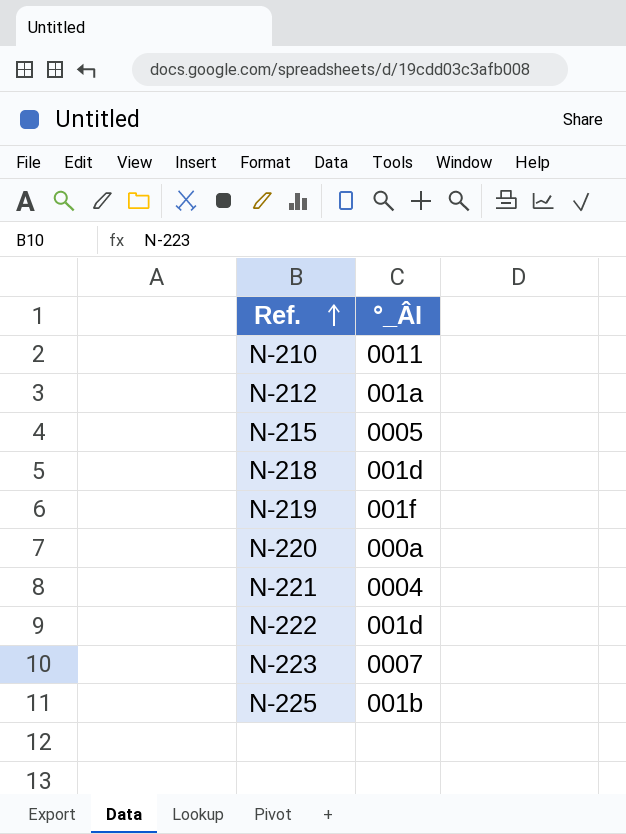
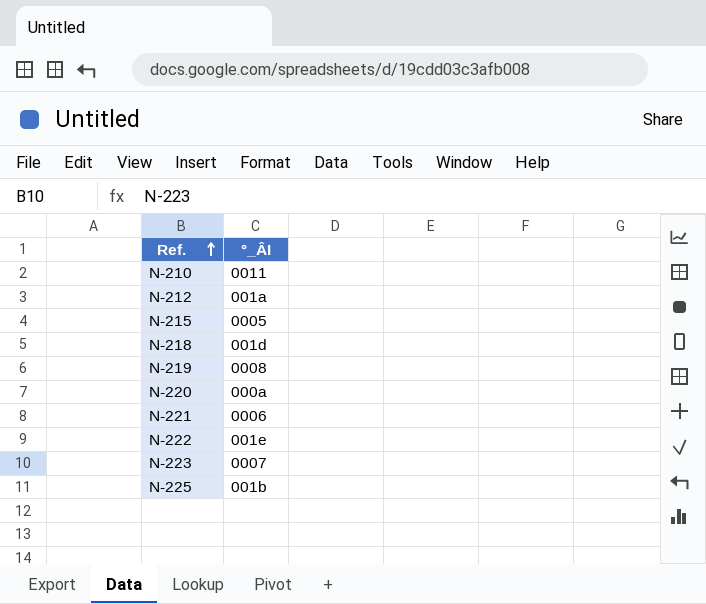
N-219 | °_ÂI: 001f -> 0008
N-221 | °_ÂI: 0004 -> 0006
N-222 | °_ÂI: 001d -> 001e

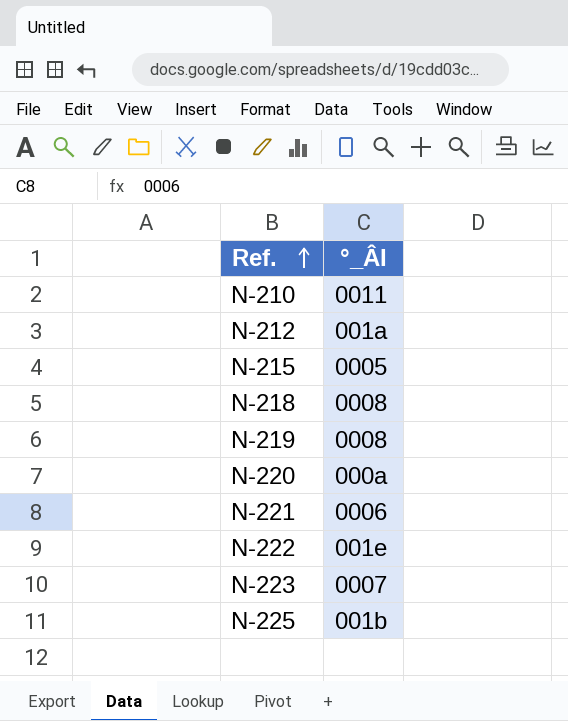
N-218 | °_ÂI: 001d -> 0008

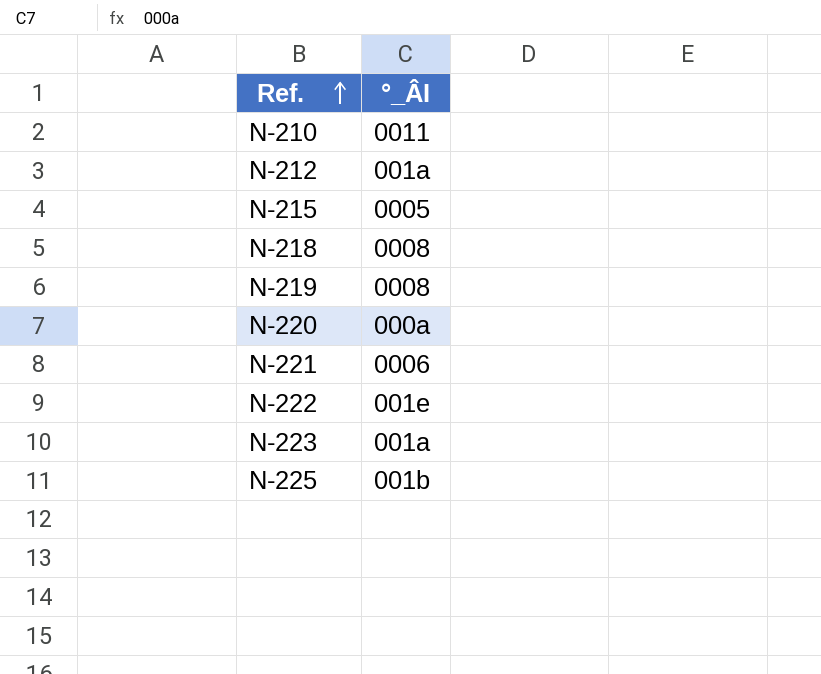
N-223 | °_ÂI: 0007 -> 001a

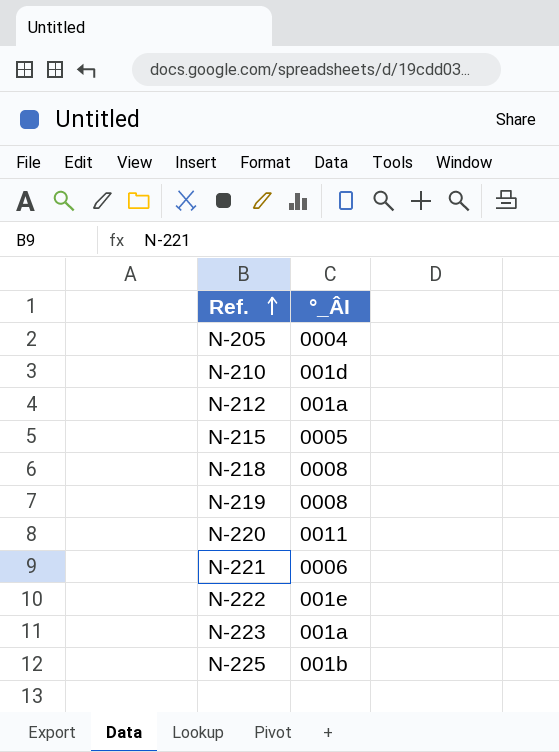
row N-205: none -> 0004
N-210 | °_ÂI: 0011 -> 001d
N-220 | °_ÂI: 000a -> 0011

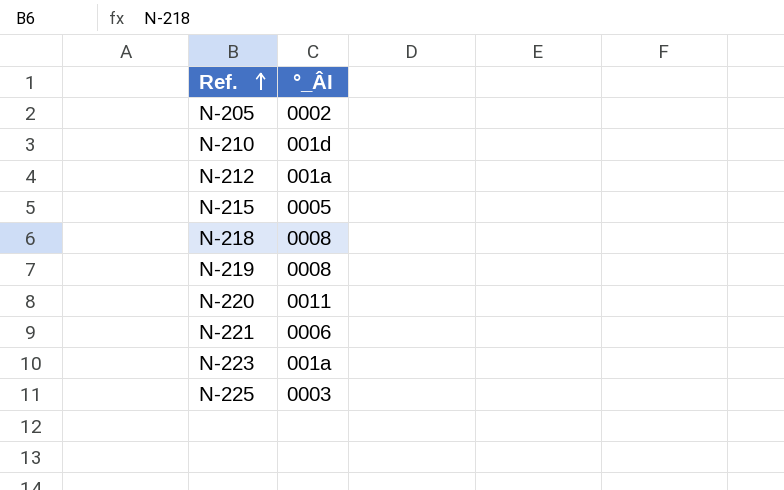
row N-222: 001e -> none
N-205 | °_ÂI: 0004 -> 0002
N-225 | °_ÂI: 001b -> 0003

